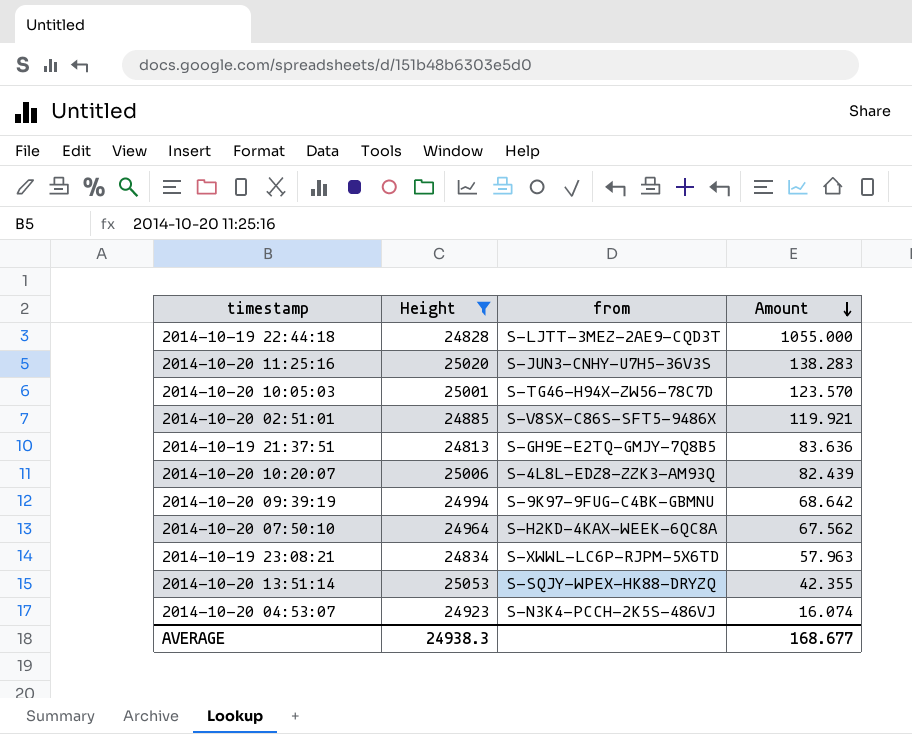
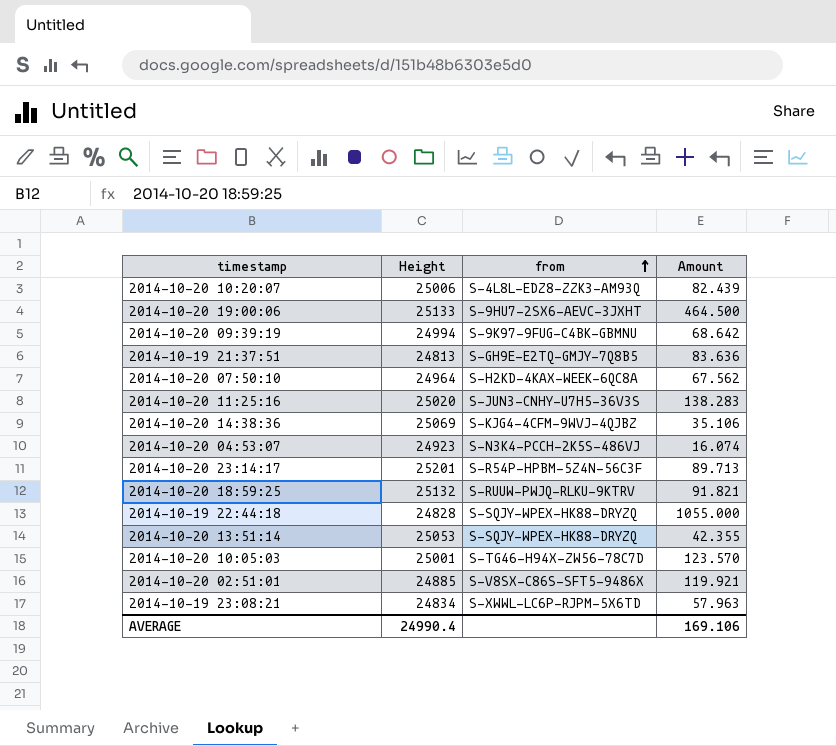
filter: Height <= 25053 -> none
row order: Amount descending -> from ascending
2014-10-19 22:44:18 | from: S-LJTT-3MEZ-2AE9-CQD3T -> S-SQJY-WPEX-HK88-DRYZQ
AVERAGE | Height: 24938.3 -> 24990.4
AVERAGE | Amount: 168.677 -> 169.106

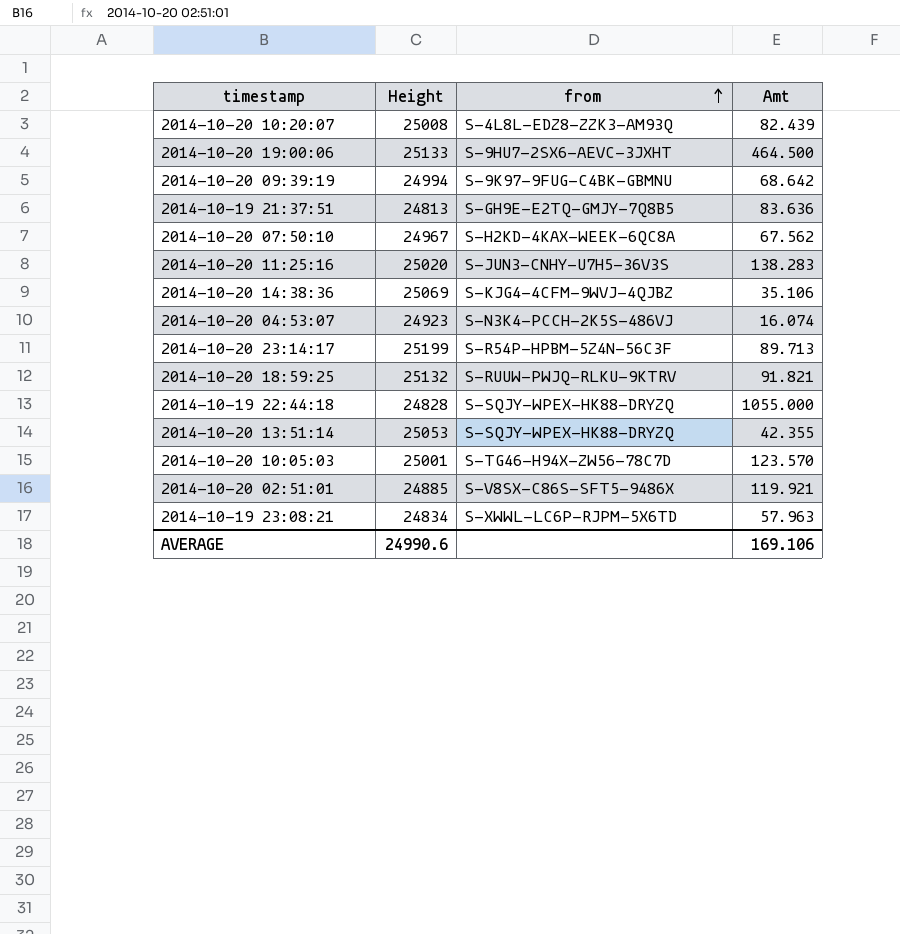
column name: Amount -> Amt
2014-10-20 10:20:07 | Height: 25006 -> 25008
2014-10-20 07:50:10 | Height: 24964 -> 24967
2014-10-20 23:14:17 | Height: 25201 -> 25199
AVERAGE | Height: 24990.4 -> 24990.6

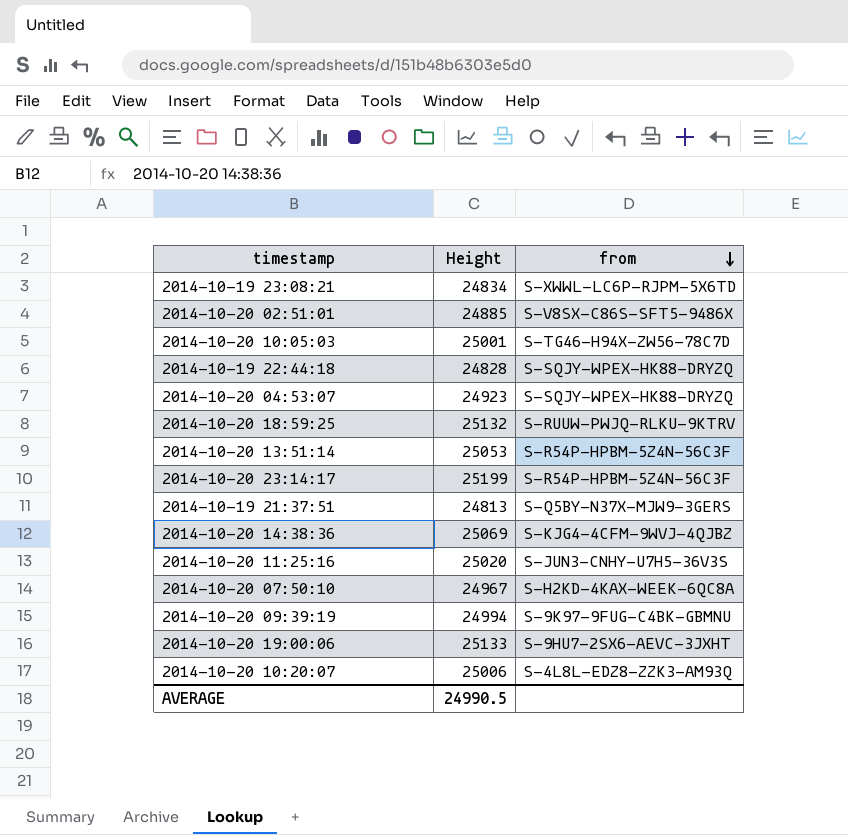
row order: from ascending -> from descending
column Amt | position: 4 -> none
2014-10-20 04:53:07 | from: S-N3K4-PCCH-2K5S-486VJ -> S-SQJY-WPEX-HK88-DRYZQ
2014-10-20 13:51:14 | from: S-SQJY-WPEX-HK88-DRYZQ -> S-R54P-HPBM-5Z4N-56C3F
2014-10-19 21:37:51 | from: S-GH9E-E2TQ-GMJY-7Q8B5 -> S-Q5BY-N37X-MJW9-3GERS
2014-10-20 10:20:07 | Height: 25008 -> 25006
AVERAGE | Height: 24990.6 -> 24990.5

